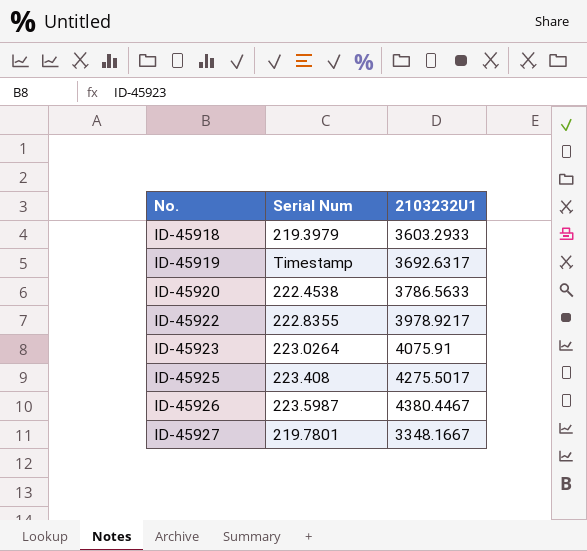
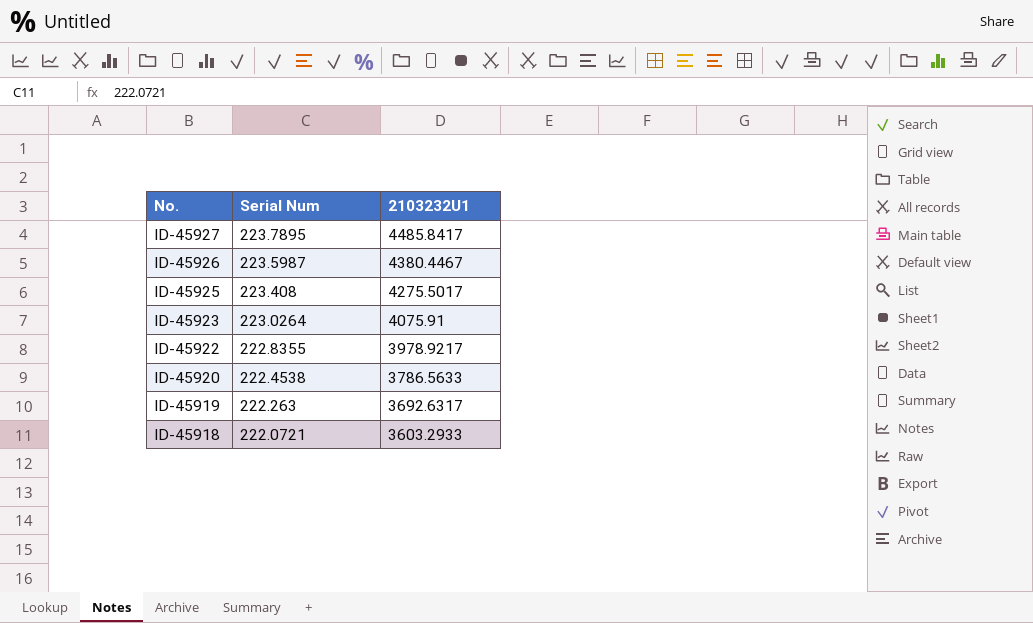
row order: No. ascending -> No. descending
ID-45927 | Serial Num: 219.7801 -> 223.7895
ID-45927 | 2103232U1: 3348.1667 -> 4485.8417
ID-45919 | Serial Num: Timestamp -> 222.263
ID-45918 | Serial Num: 219.3979 -> 222.0721

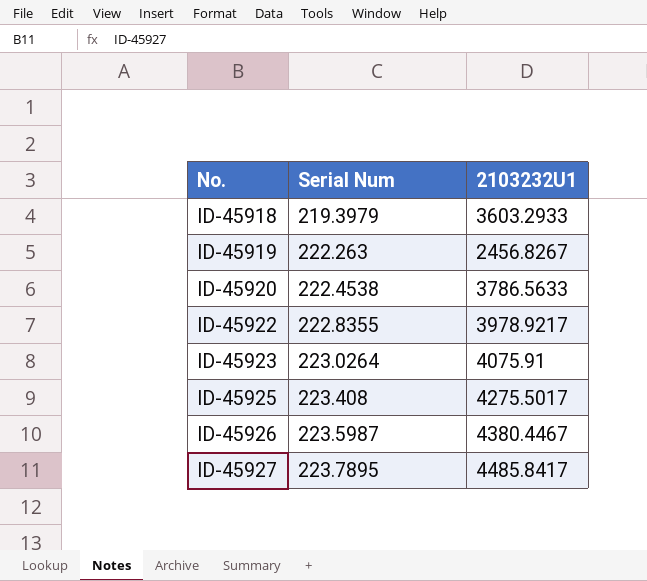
row order: No. descending -> No. ascending
ID-45918 | Serial Num: 222.0721 -> 219.3979
ID-45919 | 2103232U1: 3692.6317 -> 2456.8267

